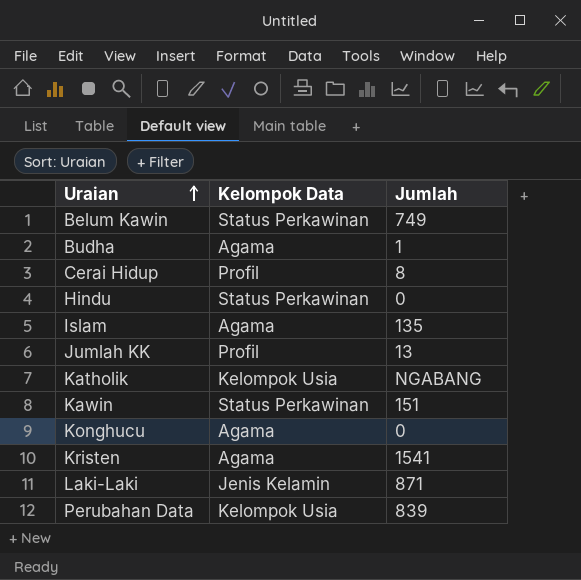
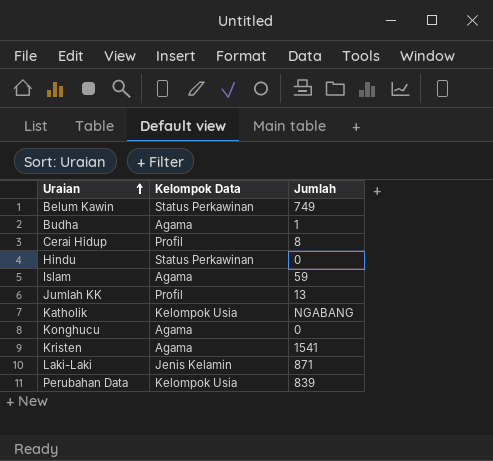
row Kawin: Status Perkawinan | 151 -> none
Islam | Jumlah: 135 -> 59

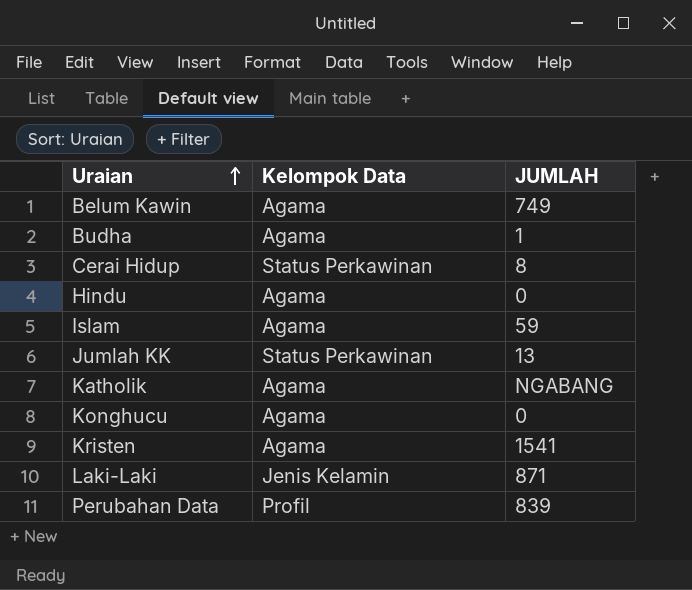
column name: Jumlah -> JUMLAH
Belum Kawin | Kelompok Data: Status Perkawinan -> Agama
Cerai Hidup | Kelompok Data: Profil -> Status Perkawinan
Hindu | Kelompok Data: Status Perkawinan -> Agama
Jumlah KK | Kelompok Data: Profil -> Status Perkawinan
Katholik | Kelompok Data: Kelompok Usia -> Agama
Perubahan Data | Kelompok Data: Kelompok Usia -> Profil

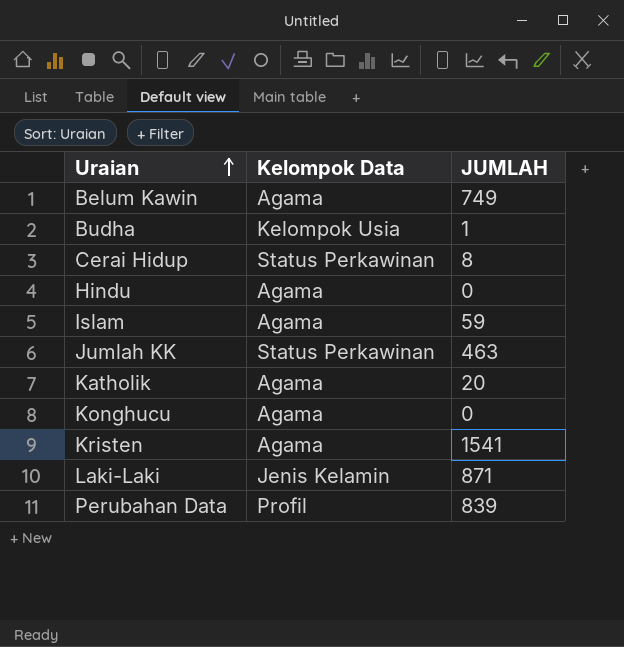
Budha | Kelompok Data: Agama -> Kelompok Usia
Jumlah KK | JUMLAH: 13 -> 463
Katholik | JUMLAH: NGABANG -> 20

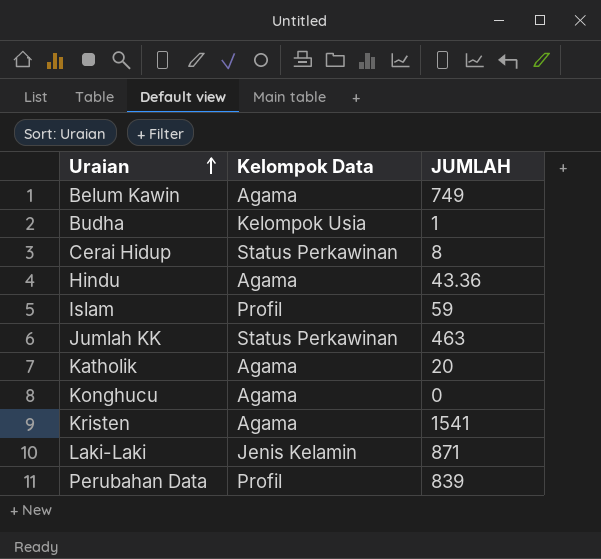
Hindu | JUMLAH: 0 -> 43.36
Islam | Kelompok Data: Agama -> Profil

